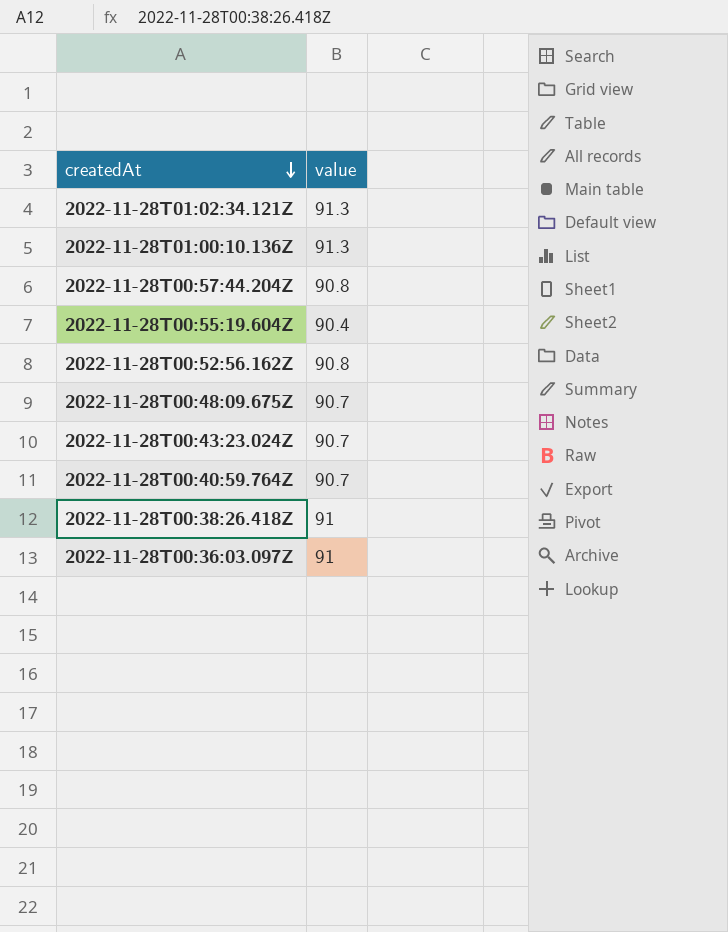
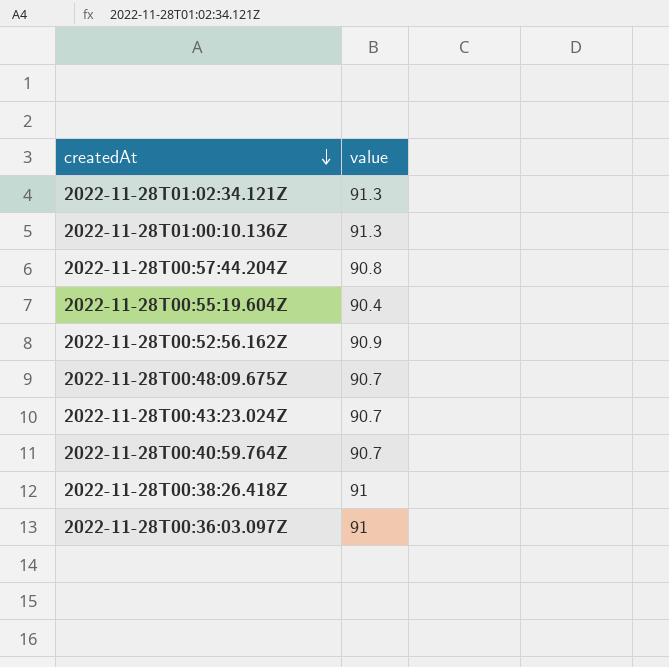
2022-11-28T00:52:56.162Z | value: 90.8 -> 90.9

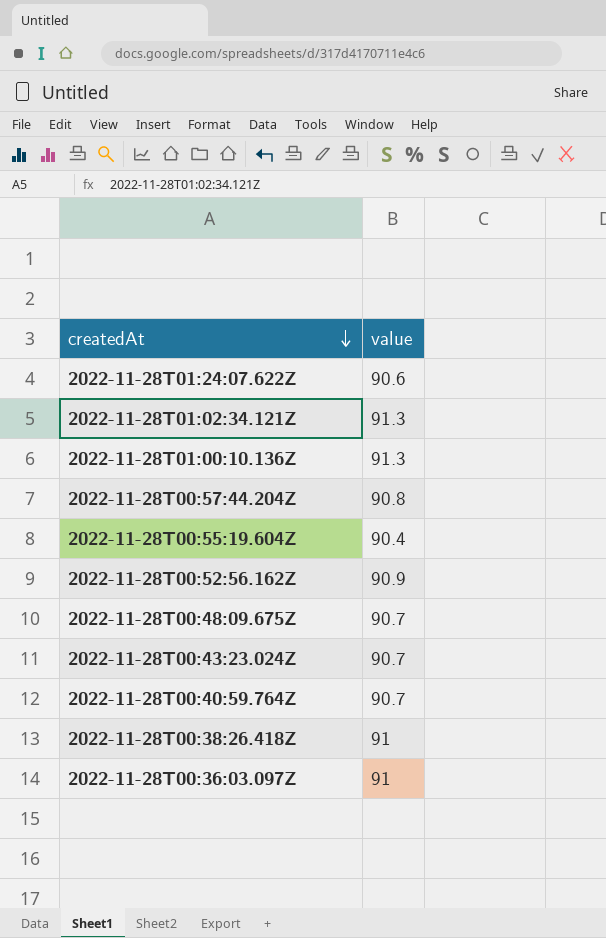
row 2022-11-28T01:24:07.622Z: none -> 90.6

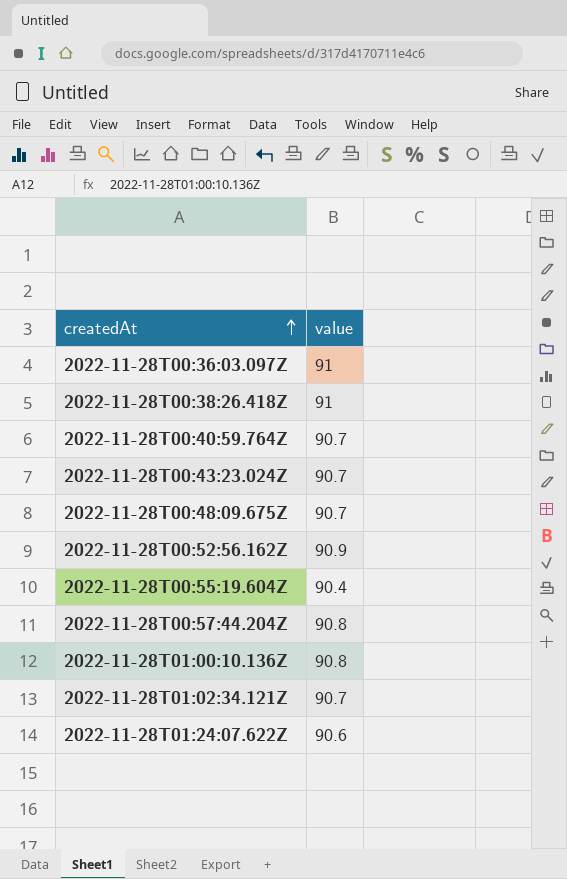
row order: createdAt descending -> createdAt ascending
2022-11-28T01:00:10.136Z | value: 91.3 -> 90.8
2022-11-28T01:02:34.121Z | value: 91.3 -> 90.7

